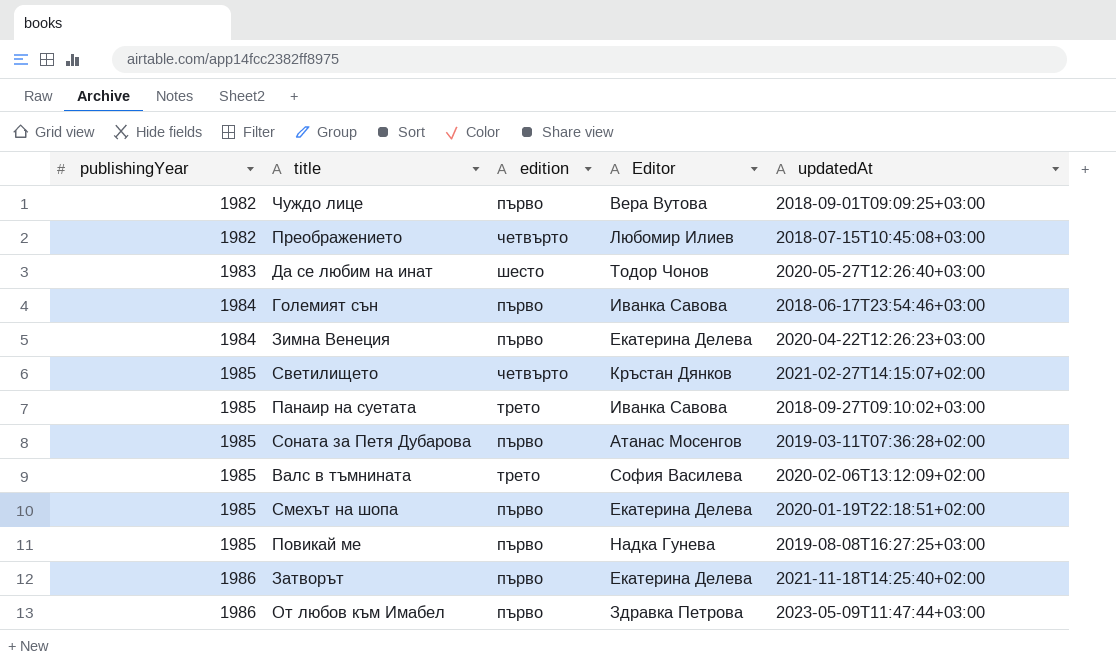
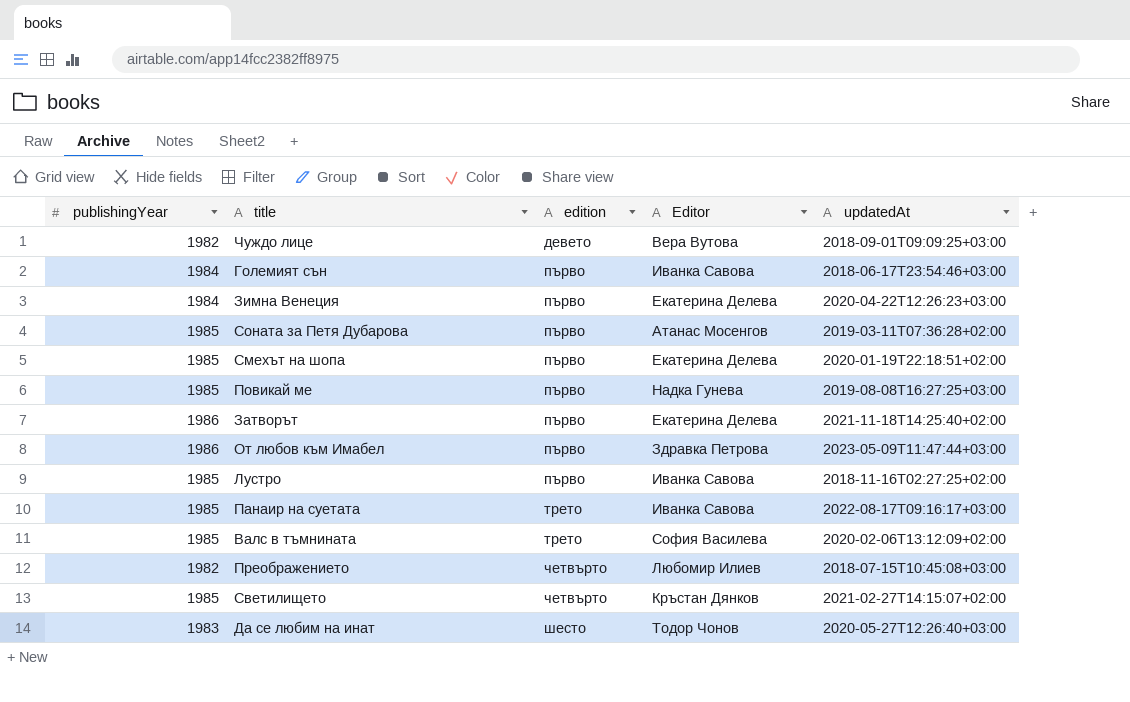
row order: publishingYear ascending -> edition ascending
Чуждо лице | edition: първо -> девето
row Лустро: none -> 1985 | първо | Иванка Савова | 2018-11-16T02:27:25+02:00
Панаир на суетата | updatedAt: 2018-09-27T09:10:02+03:00 -> 2022-08-17T09:16:17+03:00

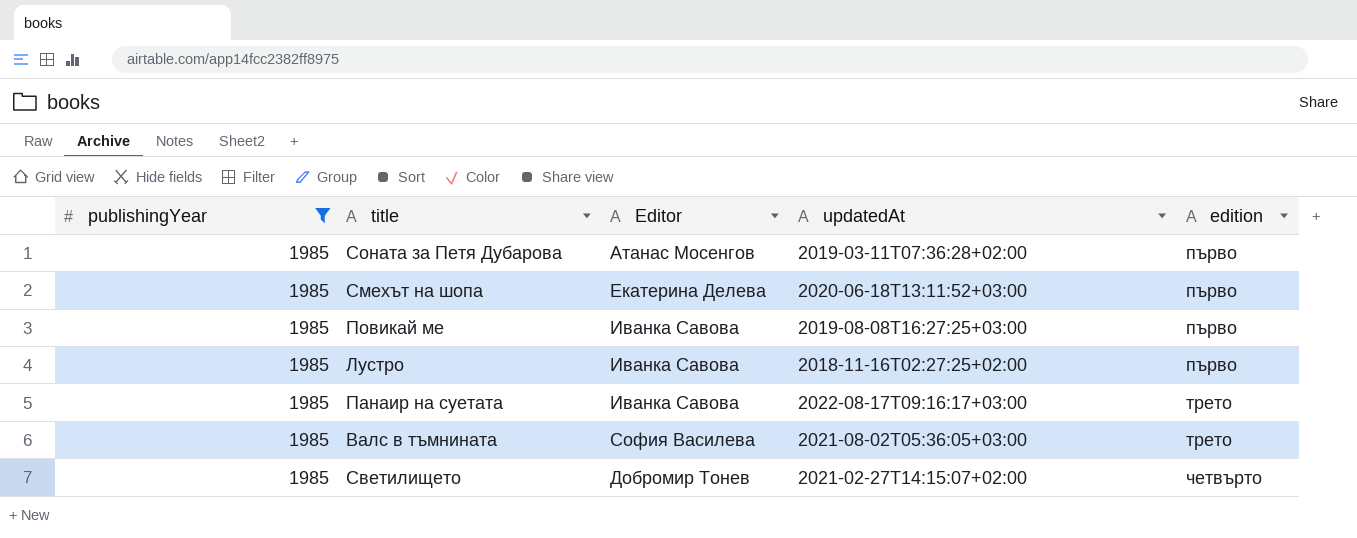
filter: none -> publishingYear = 1985
column edition | position: 3 -> 5
Смехът на шопа | updatedAt: 2020-01-19T22:18:51+02:00 -> 2020-06-18T13:11:52+03:00
Повикай ме | Editor: Надка Гунева -> Иванка Савова
Валс в тъмнината | updatedAt: 2020-02-06T13:12:09+02:00 -> 2021-08-02T05:36:05+03:00
Светилището | Editor: Кръстан Дянков -> Добромир Тонев

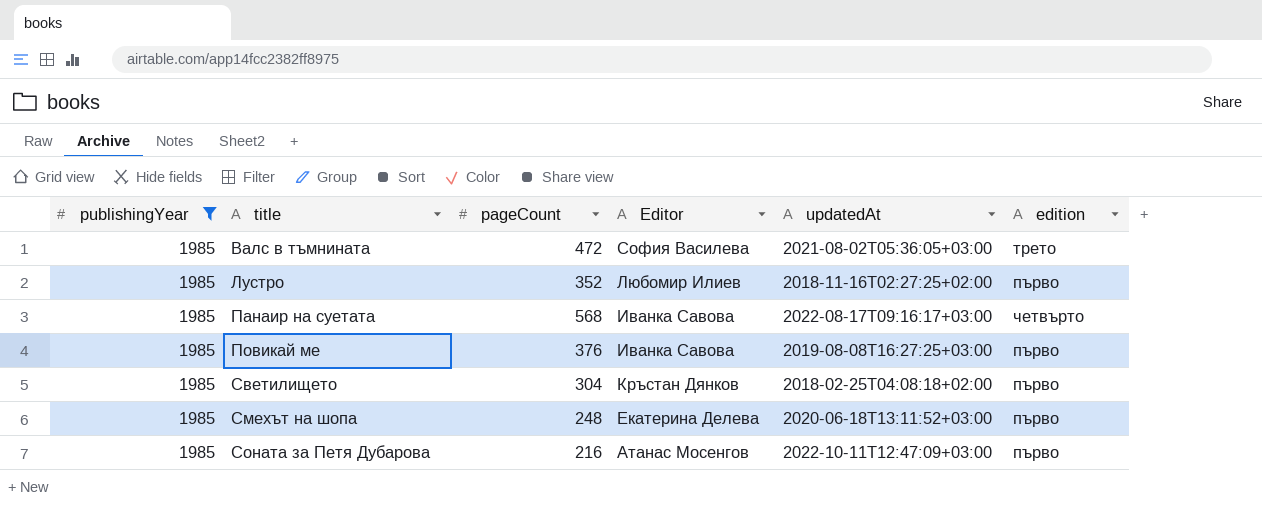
row order: edition ascending -> title ascending
column pageCount | position: none -> 3
Лустро | Editor: Иванка Савова -> Любомир Илиев
Панаир на суетата | edition: трето -> четвърто
Светилището | Editor: Добромир Тонев -> Кръстан Дянков
Светилището | updatedAt: 2021-02-27T14:15:07+02:00 -> 2018-02-25T04:08:18+02:00
Светилището | edition: четвърто -> първо
Соната за Петя Дубарова | updatedAt: 2019-03-11T07:36:28+02:00 -> 2022-10-11T12:47:09+03:00

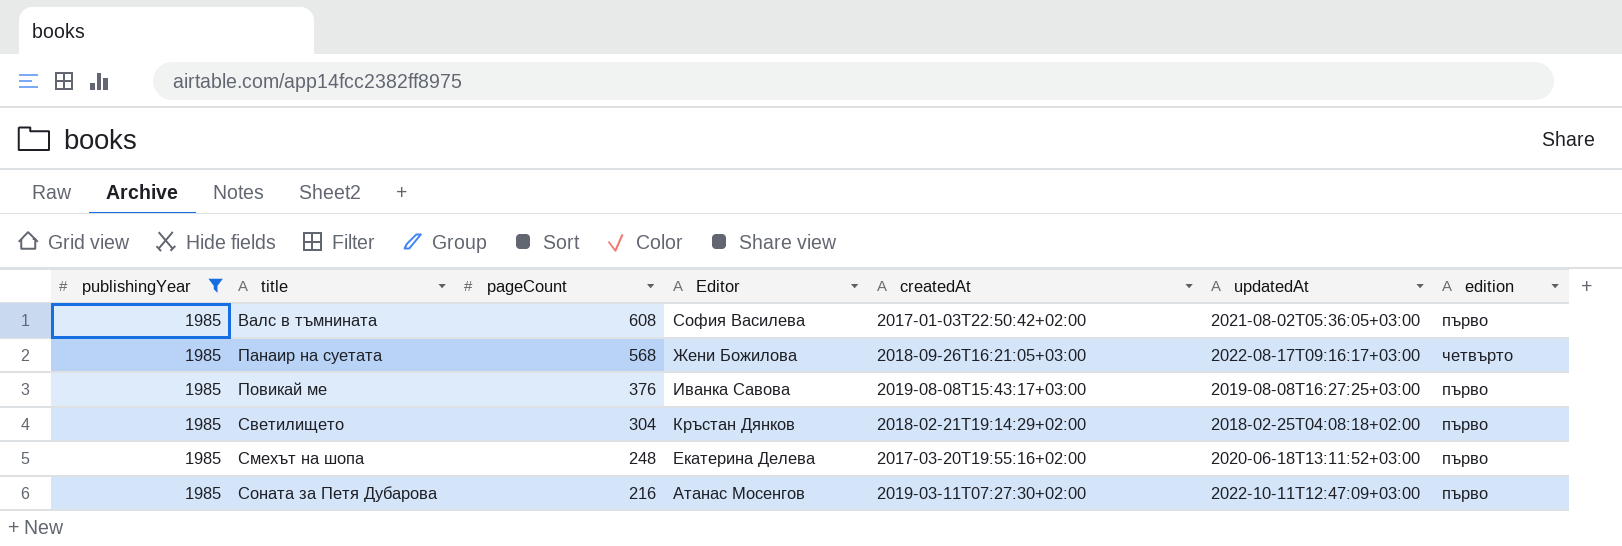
column createdAt | position: none -> 5
row Лустро: 1985 | 352 | Любомир Илиев | 2018-11-16T02:27:25+02:00 | първо -> none
Валс в тъмнината | pageCount: 472 -> 608
Валс в тъмнината | edition: трето -> първо
Панаир на суетата | Editor: Иванка Савова -> Жени Божилова

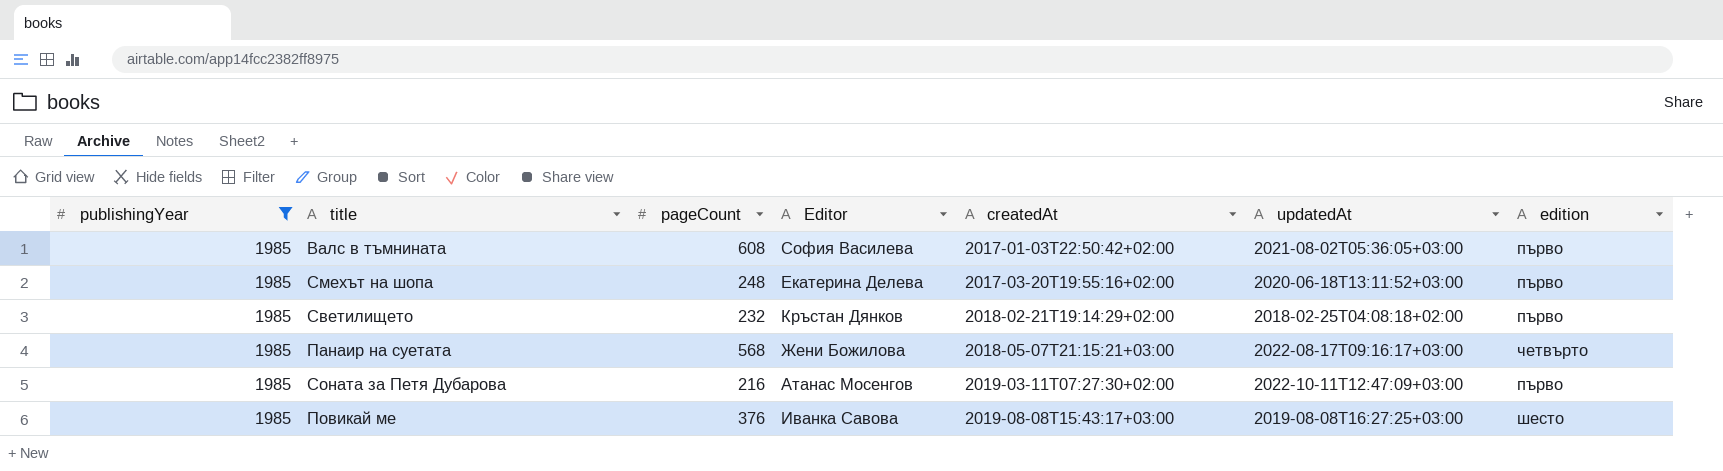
row order: title ascending -> createdAt ascending
Светилището | pageCount: 304 -> 232
Панаир на суетата | createdAt: 2018-09-26T16:21:05+03:00 -> 2018-05-07T21:15:21+03:00
Повикай ме | edition: първо -> шесто

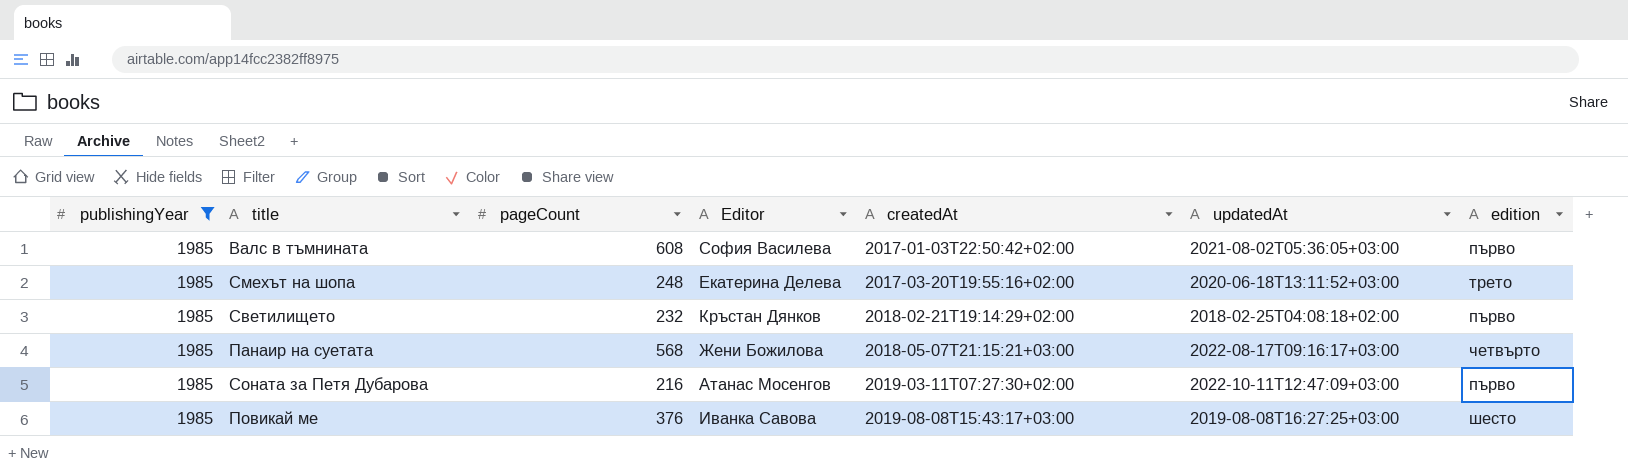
Смехът на шопа | edition: първо -> трето

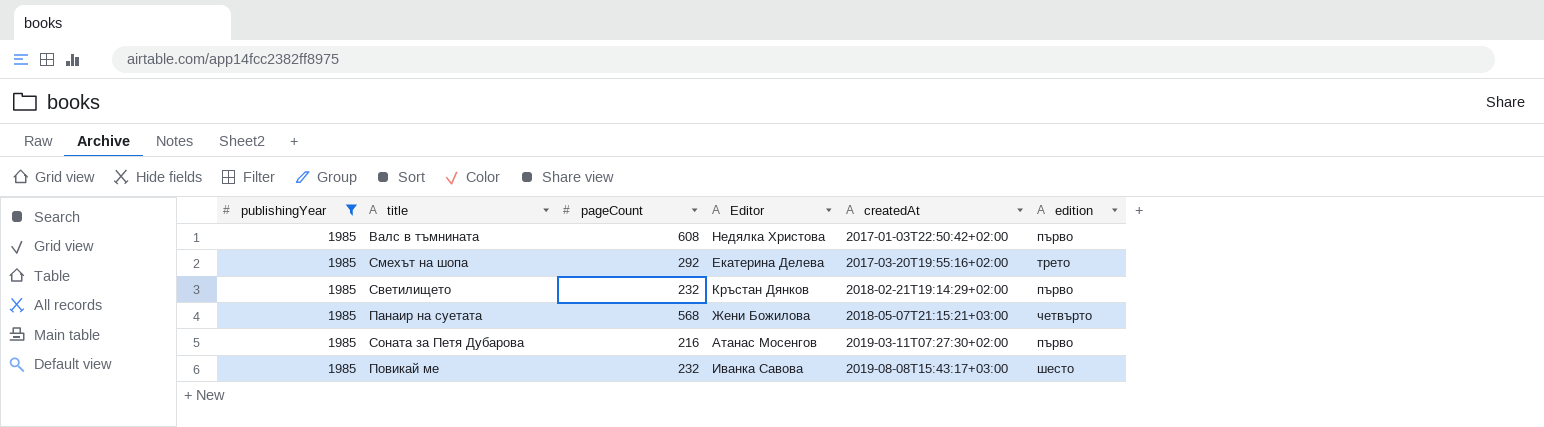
column updatedAt | position: 6 -> none
Валс в тъмнината | Editor: София Василева -> Недялка Христова
Смехът на шопа | pageCount: 248 -> 292
Повикай ме | pageCount: 376 -> 232

